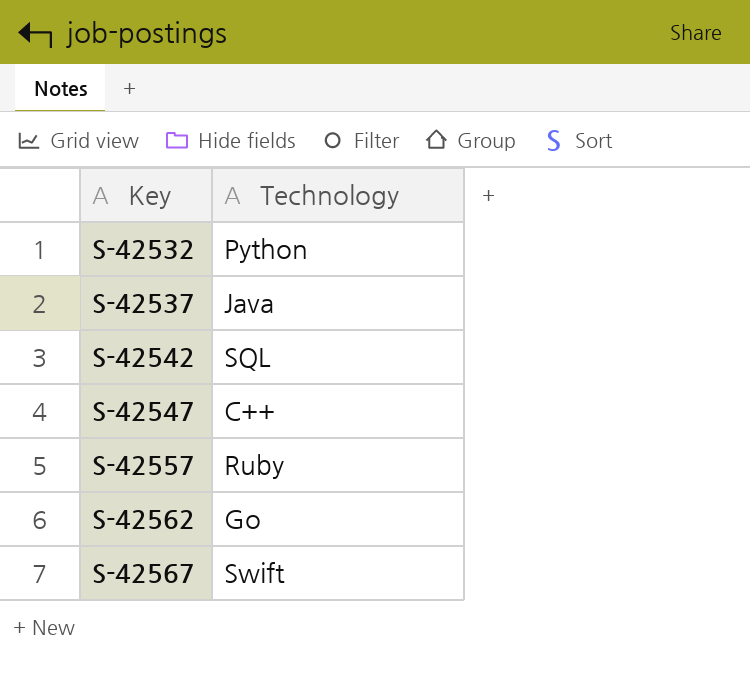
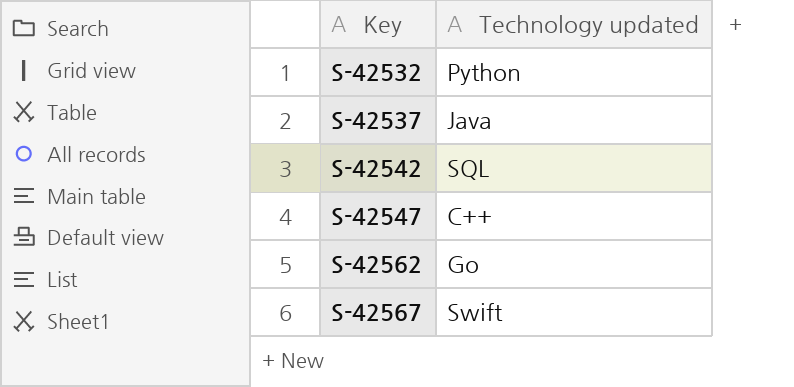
column name: Technology -> Technology updated
row S-42557: Ruby -> none

